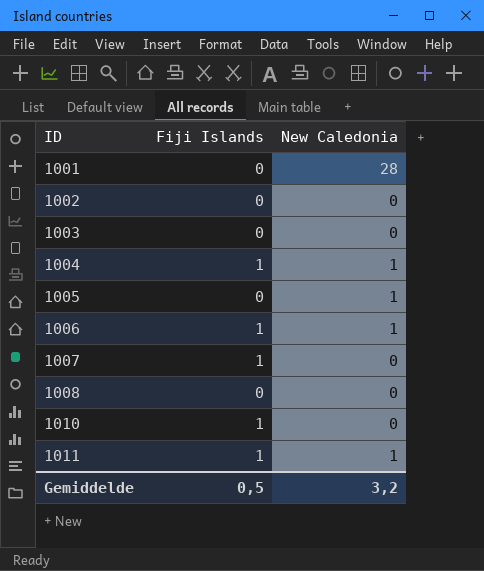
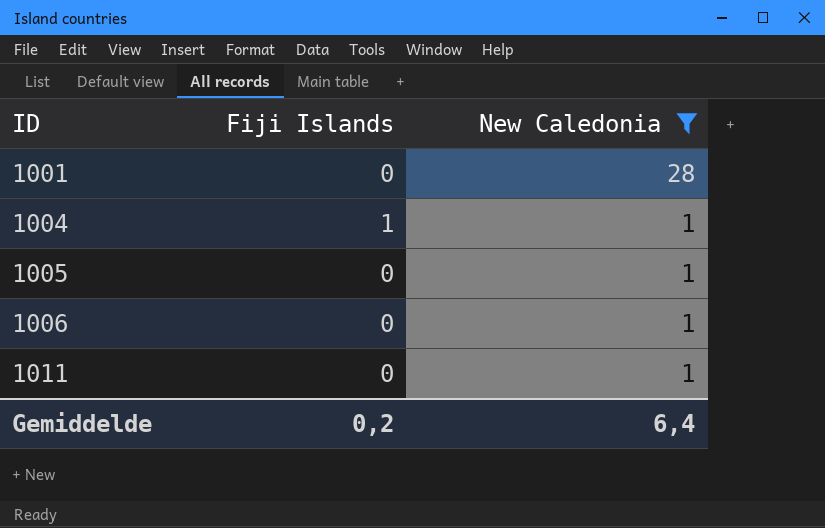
filter: none -> New Caledonia != 0
1006 | Fiji Islands: 1 -> 0
1011 | Fiji Islands: 1 -> 0
Gemiddelde | Fiji Islands: 0,5 -> 0,2
Gemiddelde | New Caledonia: 3,2 -> 6,4

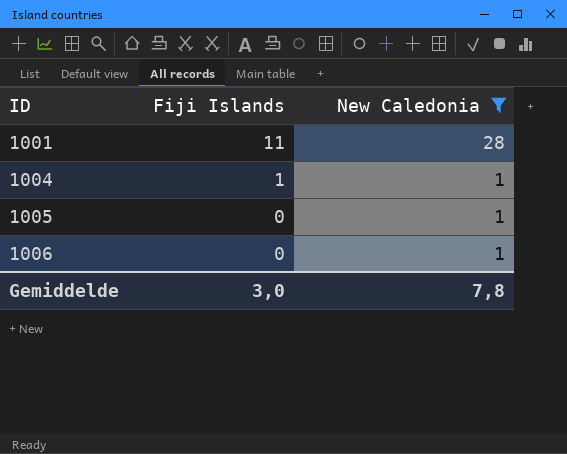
row 1011: 0 | 1 -> none
1001 | Fiji Islands: 0 -> 11
Gemiddelde | Fiji Islands: 0,2 -> 3,0
Gemiddelde | New Caledonia: 6,4 -> 7,8

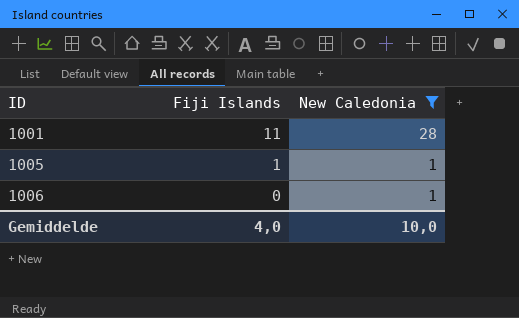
row 1004: 1 | 1 -> none
1005 | Fiji Islands: 0 -> 1
Gemiddelde | Fiji Islands: 3,0 -> 4,0
Gemiddelde | New Caledonia: 7,8 -> 10,0

